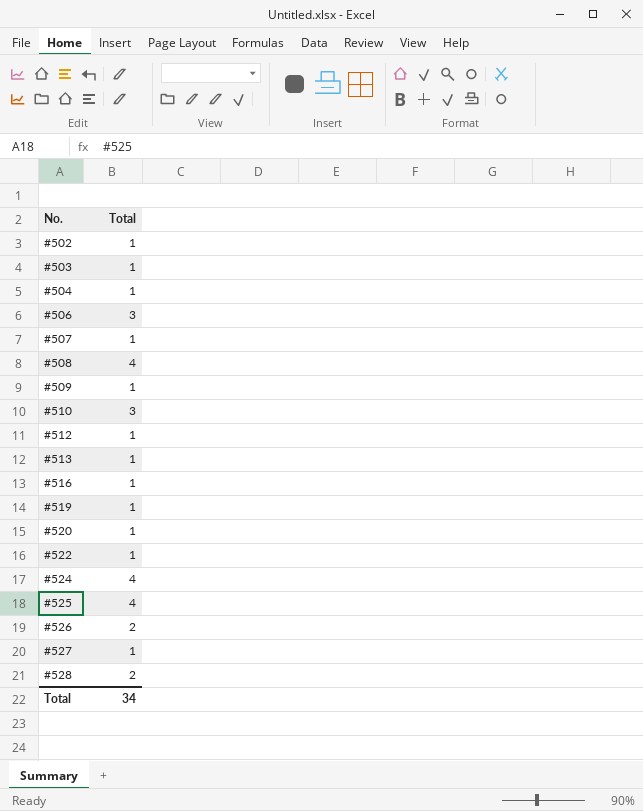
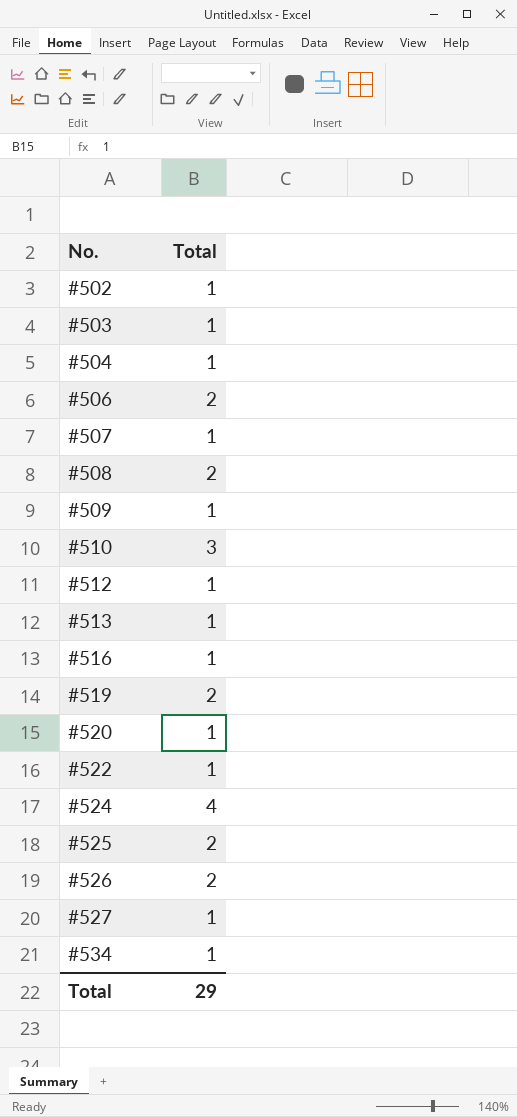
row #528: 2 -> none
#506 | Total: 3 -> 2
#508 | Total: 4 -> 2
#519 | Total: 1 -> 2
#525 | Total: 4 -> 2
row #534: none -> 1
Total | Total: 34 -> 29

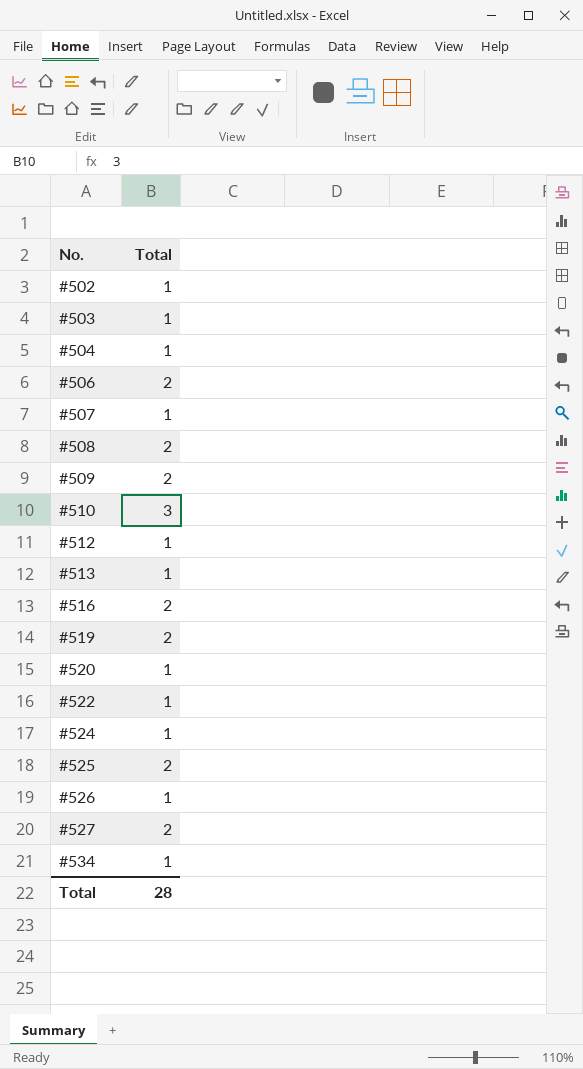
#509 | Total: 1 -> 2
#516 | Total: 1 -> 2
#524 | Total: 4 -> 1
#526 | Total: 2 -> 1
#527 | Total: 1 -> 2
Total | Total: 29 -> 28

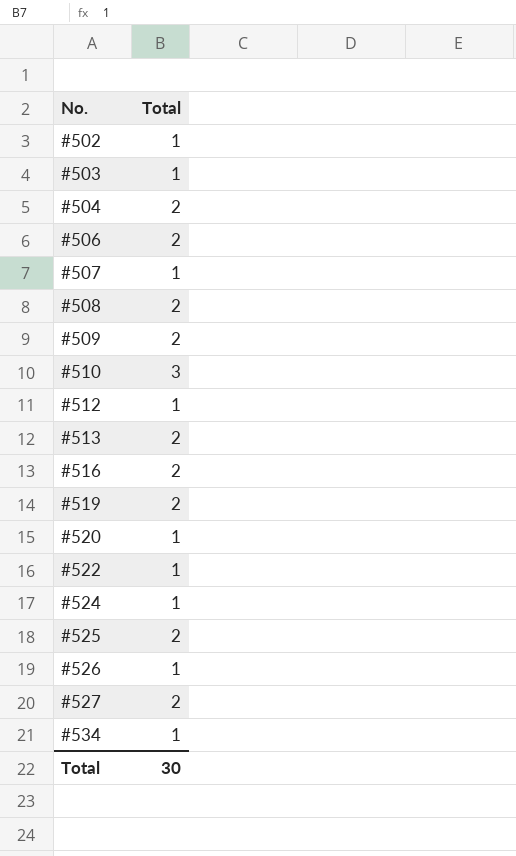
#504 | Total: 1 -> 2
#513 | Total: 1 -> 2
Total | Total: 28 -> 30

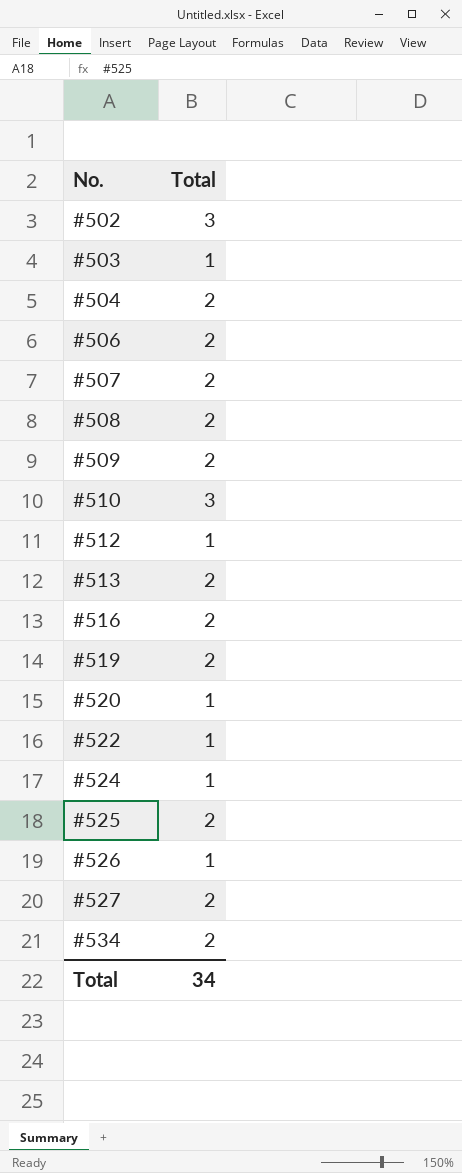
#502 | Total: 1 -> 3
#507 | Total: 1 -> 2
#534 | Total: 1 -> 2
Total | Total: 30 -> 34

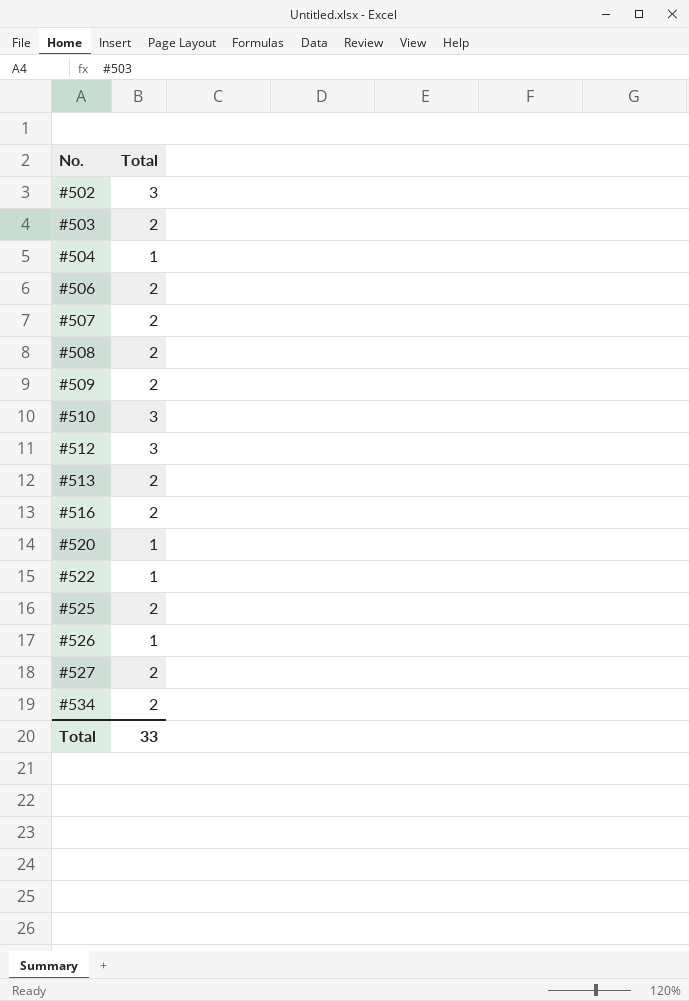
row #519: 2 -> none
row #524: 1 -> none
#503 | Total: 1 -> 2
#504 | Total: 2 -> 1
#512 | Total: 1 -> 3
Total | Total: 34 -> 33

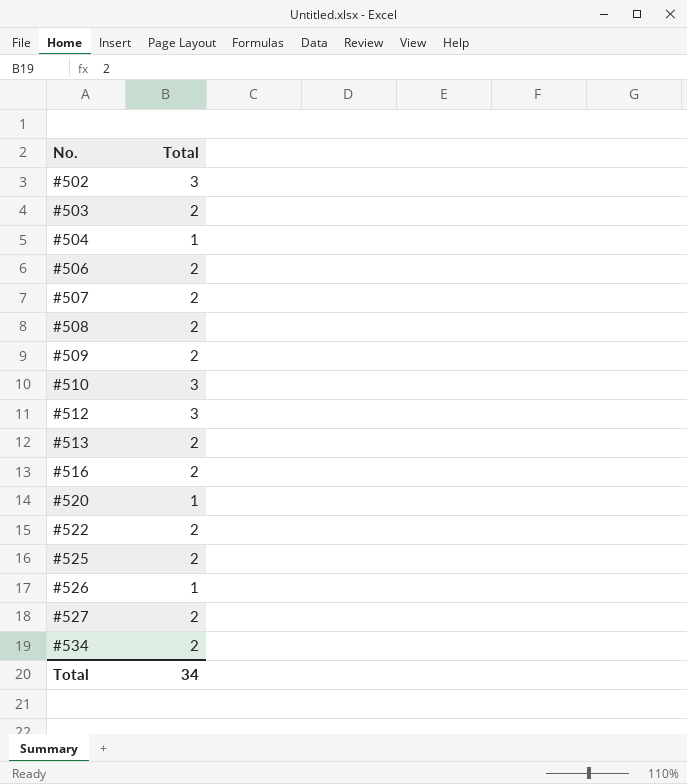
#522 | Total: 1 -> 2
Total | Total: 33 -> 34

